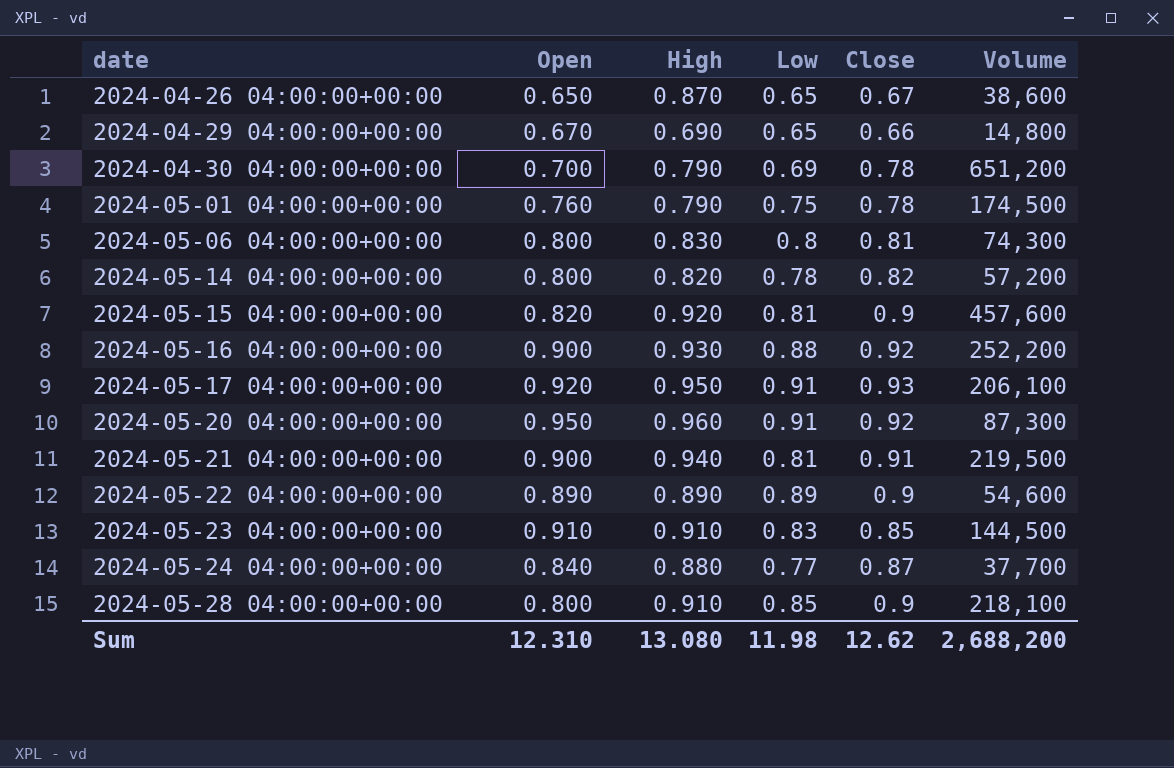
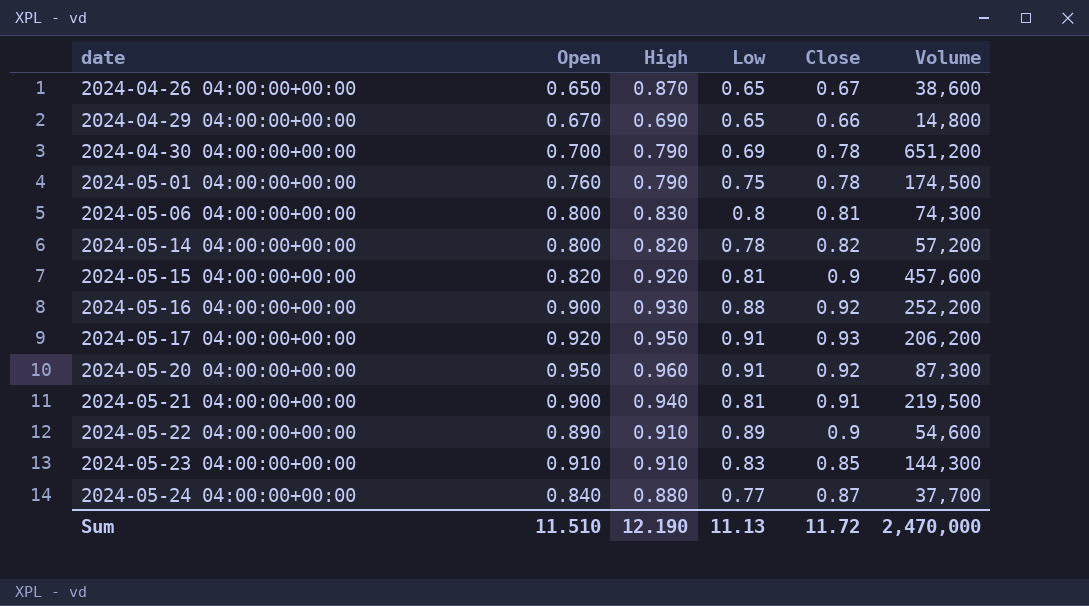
row 2024-05-28 04:00:00+00:00: 0.800 | 0.910 | 0.85 | 0.9 | 218,100 -> none
2024-05-17 04:00:00+00:00 | Volume: 206,100 -> 206,200
2024-05-22 04:00:00+00:00 | High: 0.890 -> 0.910
2024-05-23 04:00:00+00:00 | Volume: 144,500 -> 144,300
Sum | Open: 12.310 -> 11.510
Sum | High: 13.080 -> 12.190
Sum | Low: 11.98 -> 11.13
Sum | Close: 12.62 -> 11.72
Sum | Volume: 2,688,200 -> 2,470,000

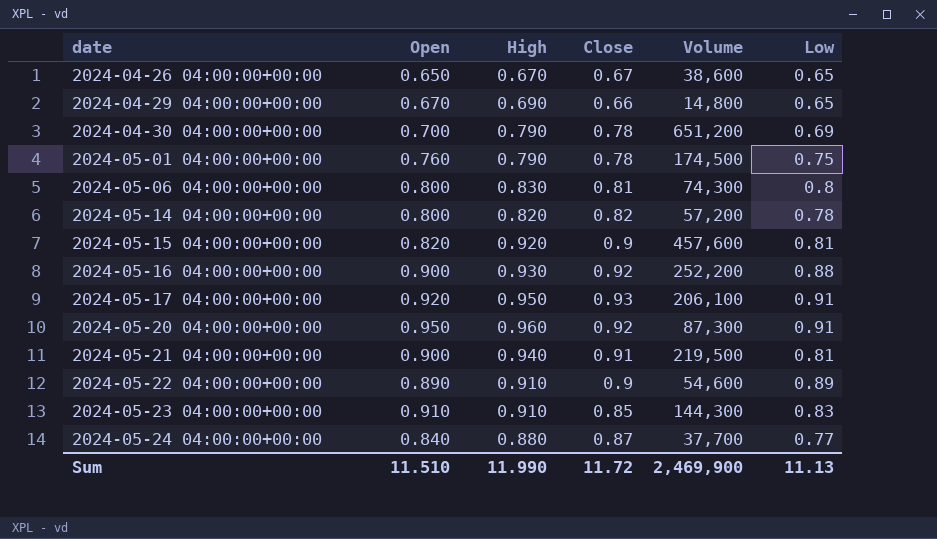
column Low | position: 4 -> 6
2024-04-26 04:00:00+00:00 | High: 0.870 -> 0.670
2024-05-17 04:00:00+00:00 | Volume: 206,200 -> 206,100
Sum | High: 12.190 -> 11.990
Sum | Volume: 2,470,000 -> 2,469,900

